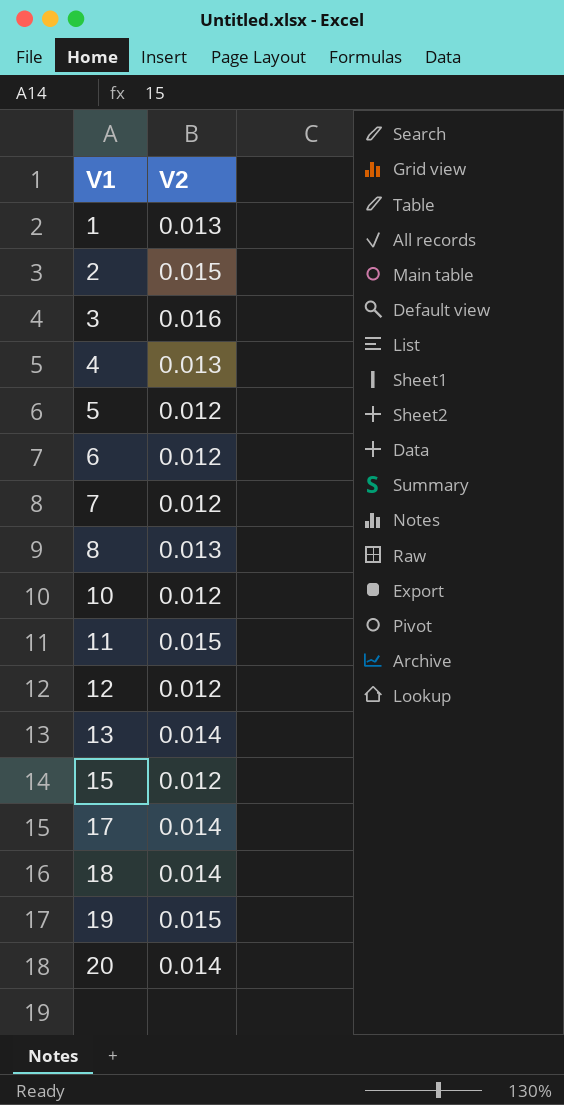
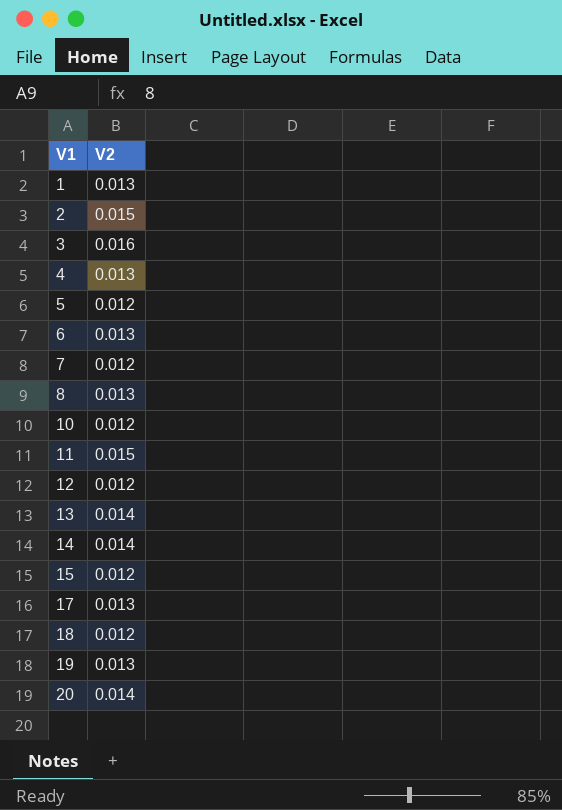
6 | V2: 0.012 -> 0.013
row 14: none -> 0.014
17 | V2: 0.014 -> 0.013
18 | V2: 0.014 -> 0.012
19 | V2: 0.015 -> 0.013

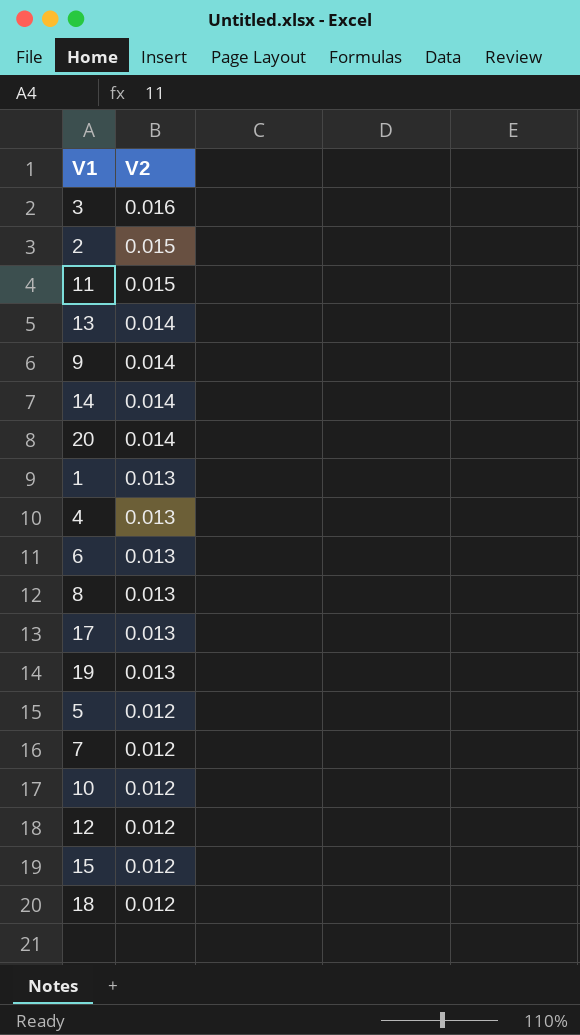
row order: V1 ascending -> V2 descending
row 9: none -> 0.014

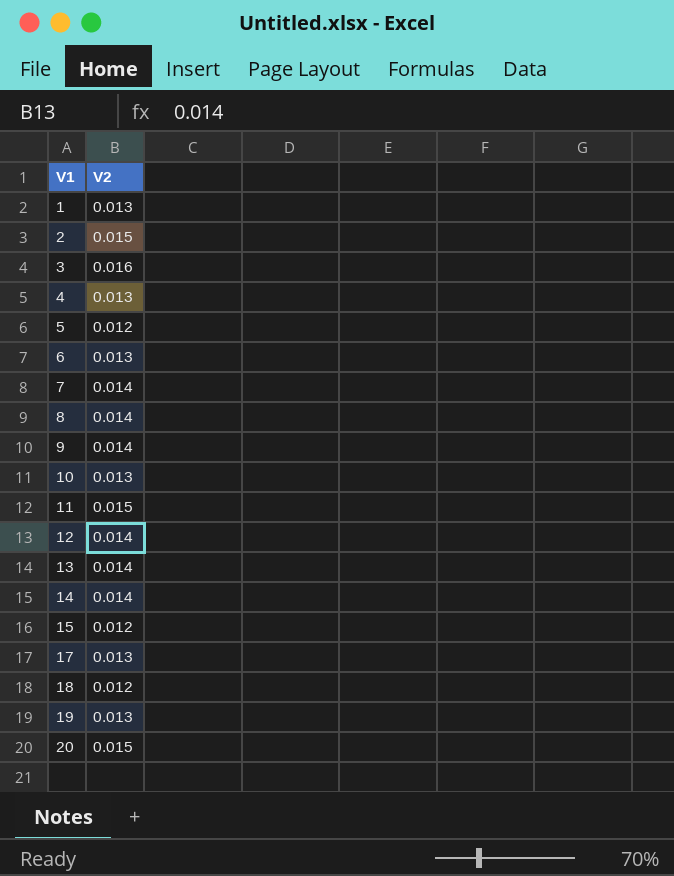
row order: V2 descending -> V1 ascending
7 | V2: 0.012 -> 0.014
8 | V2: 0.013 -> 0.014
10 | V2: 0.012 -> 0.013
12 | V2: 0.012 -> 0.014
20 | V2: 0.014 -> 0.015

